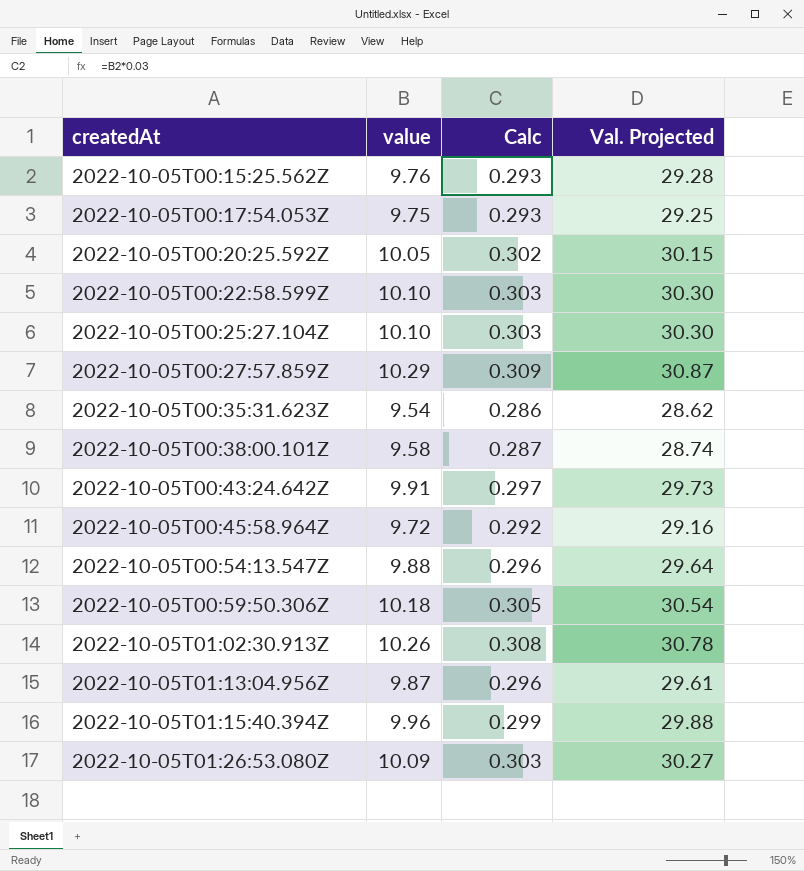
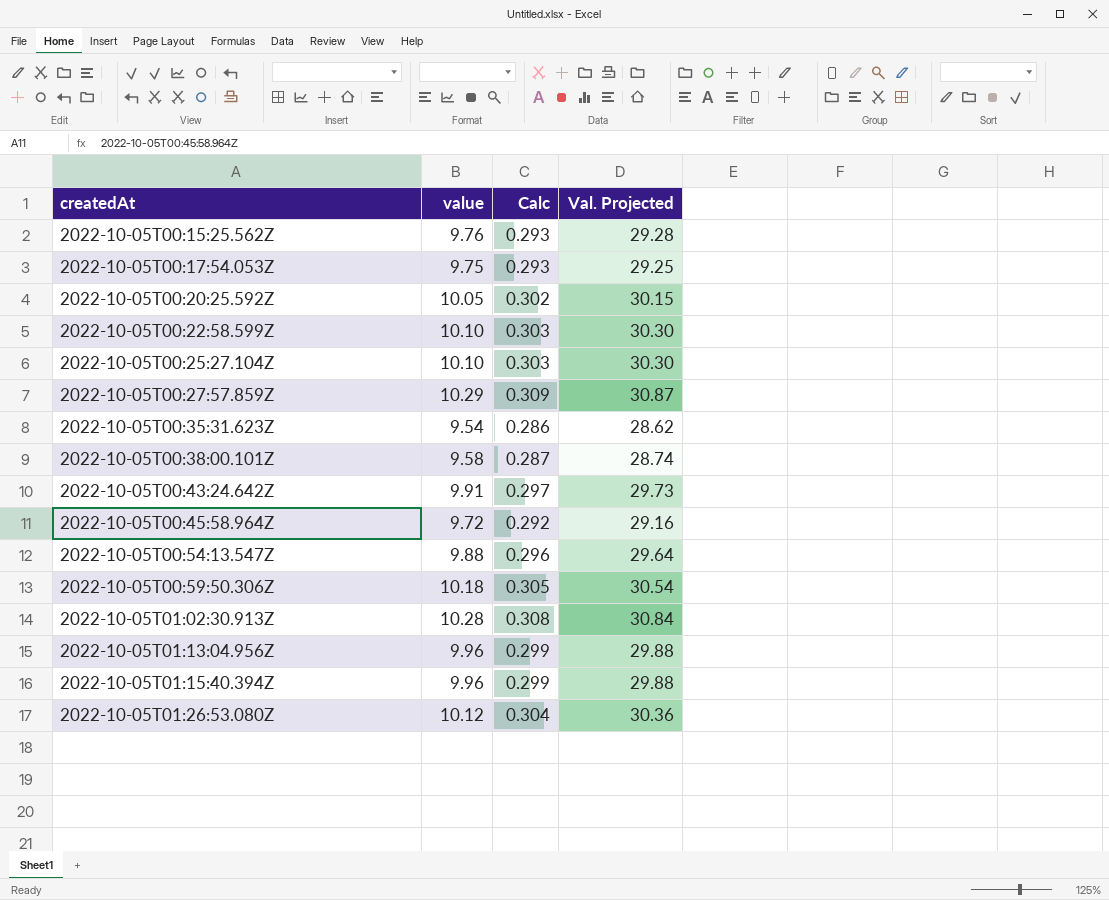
2022-10-05T01:02:30.913Z | value: 10.26 -> 10.28
2022-10-05T01:02:30.913Z | Val. Projected: 30.78 -> 30.84
2022-10-05T01:13:04.956Z | value: 9.87 -> 9.96
2022-10-05T01:13:04.956Z | Calc: 0.296 -> 0.299
2022-10-05T01:13:04.956Z | Val. Projected: 29.61 -> 29.88
2022-10-05T01:26:53.080Z | value: 10.09 -> 10.12
2022-10-05T01:26:53.080Z | Calc: 0.303 -> 0.304
2022-10-05T01:26:53.080Z | Val. Projected: 30.27 -> 30.36

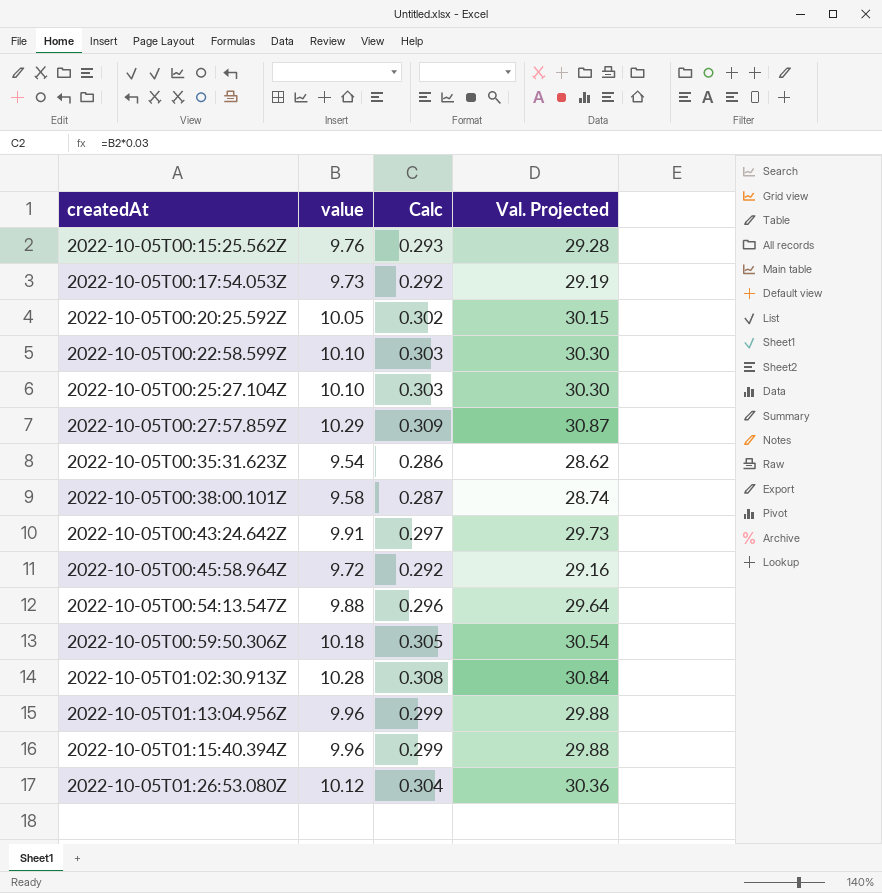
2022-10-05T00:17:54.053Z | value: 9.75 -> 9.73
2022-10-05T00:17:54.053Z | Calc: 0.293 -> 0.292
2022-10-05T00:17:54.053Z | Val. Projected: 29.25 -> 29.19

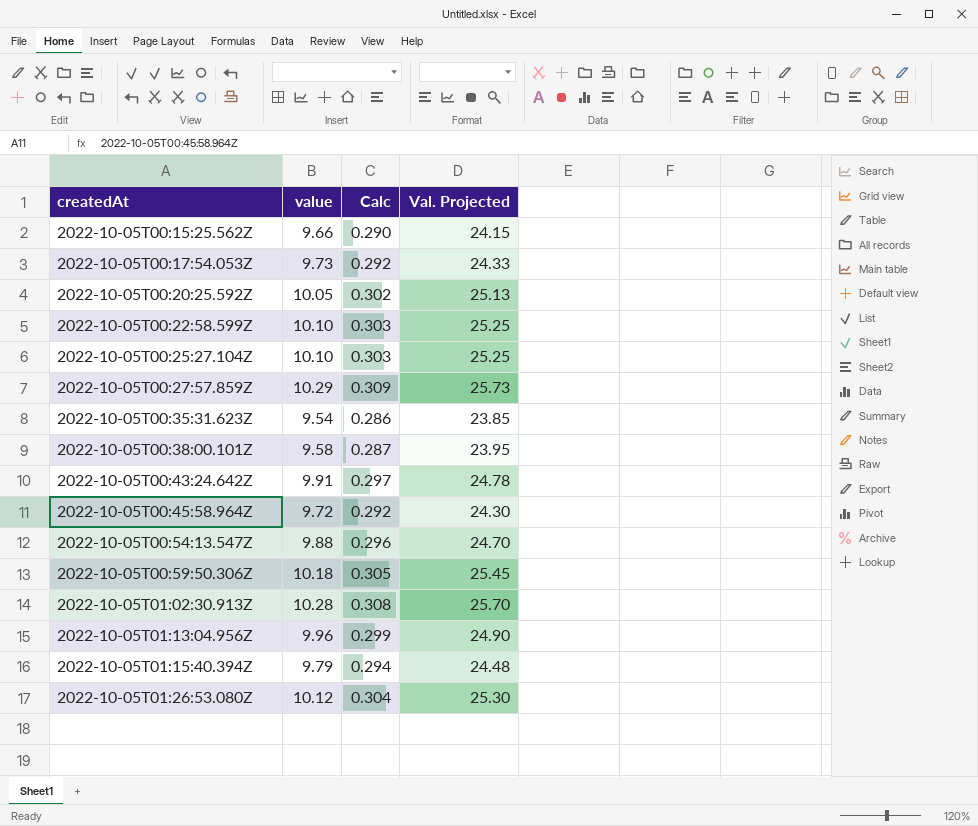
column Val. Projected | formula: [value] * 3 -> [value] * 2.5
2022-10-05T00:15:25.562Z | value: 9.76 -> 9.66
2022-10-05T00:15:25.562Z | Calc: 0.293 -> 0.290
2022-10-05T01:15:40.394Z | value: 9.96 -> 9.79
2022-10-05T01:15:40.394Z | Calc: 0.299 -> 0.294

